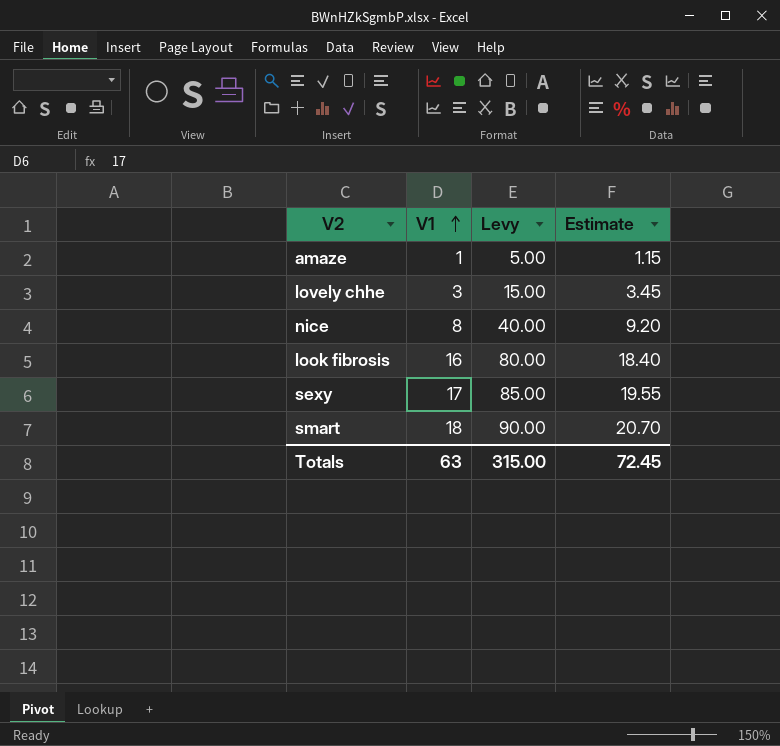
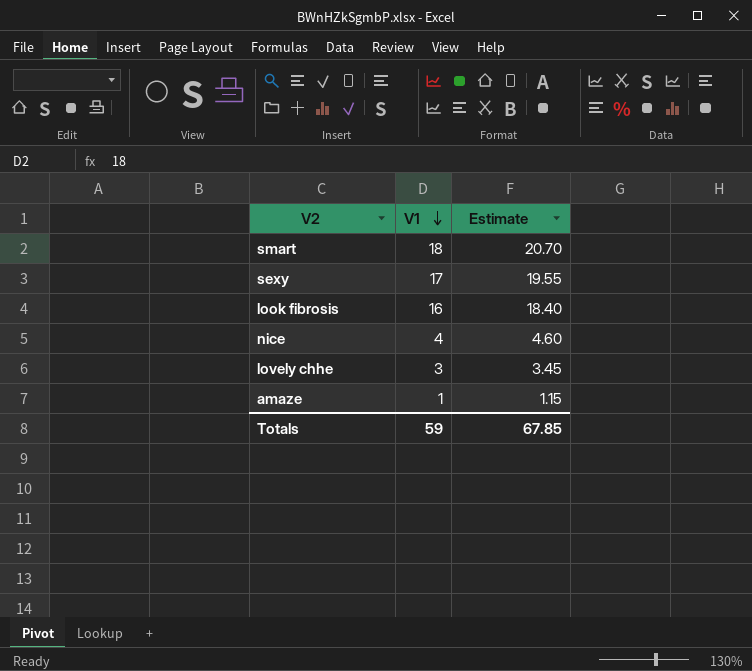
row order: V1 ascending -> V1 descending
column Levy | formula: [V1] * 5 -> none
nice | V1: 8 -> 4
nice | Estimate: 9.20 -> 4.60
Totals | V1: 63 -> 59
Totals | Estimate: 72.45 -> 67.85

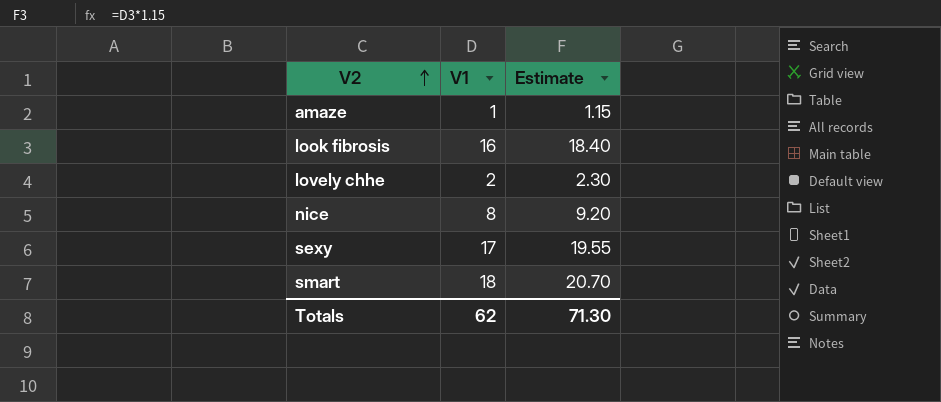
row order: V1 descending -> V2 ascending
lovely chhe | V1: 3 -> 2
lovely chhe | Estimate: 3.45 -> 2.30
nice | V1: 4 -> 8
nice | Estimate: 4.60 -> 9.20
Totals | V1: 59 -> 62
Totals | Estimate: 67.85 -> 71.30

